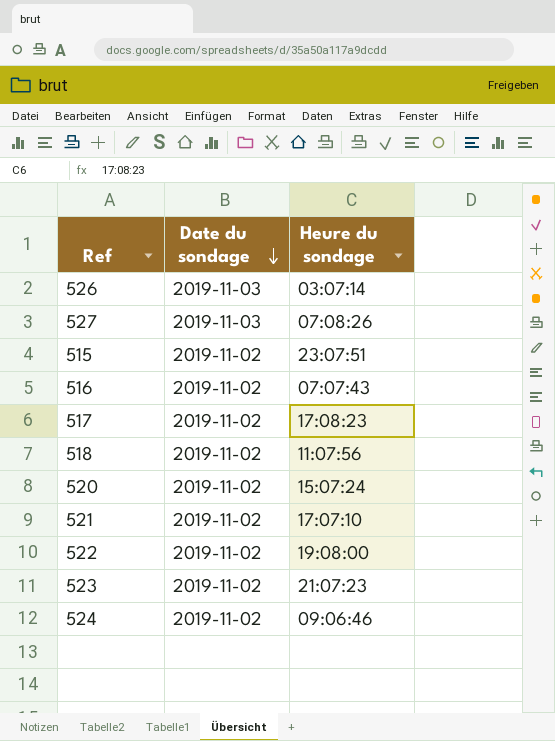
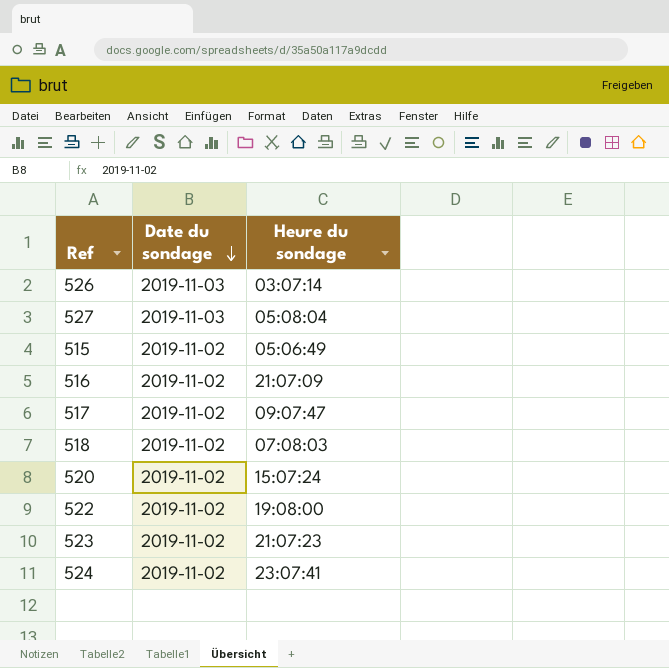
row 521: 2019-11-02 | 17:07:10 -> none
527 | Heure du sondage: 07:08:26 -> 05:08:04
515 | Heure du sondage: 23:07:51 -> 05:06:49
516 | Heure du sondage: 07:07:43 -> 21:07:09
517 | Heure du sondage: 17:08:23 -> 09:07:47
518 | Heure du sondage: 11:07:56 -> 07:08:03
524 | Heure du sondage: 09:06:46 -> 23:07:41

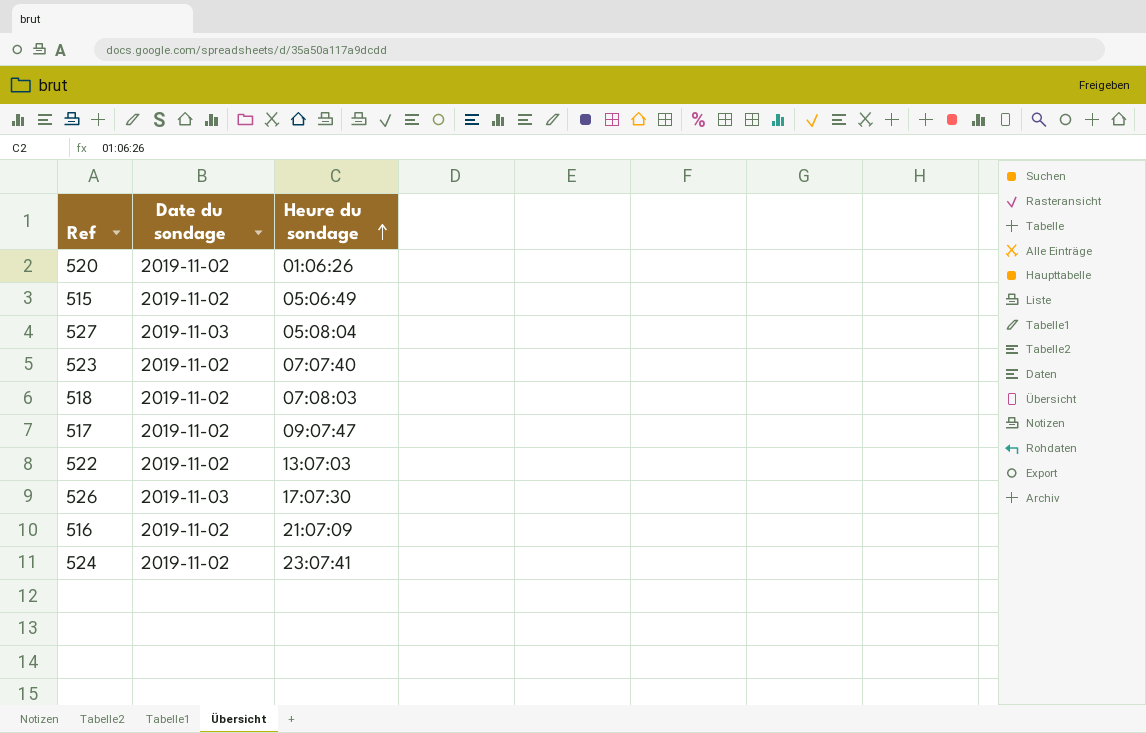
row order: Date du sondage descending -> Heure du sondage ascending
520 | Heure du sondage: 15:07:24 -> 01:06:26
523 | Heure du sondage: 21:07:23 -> 07:07:40
522 | Heure du sondage: 19:08:00 -> 13:07:03
526 | Heure du sondage: 03:07:14 -> 17:07:30

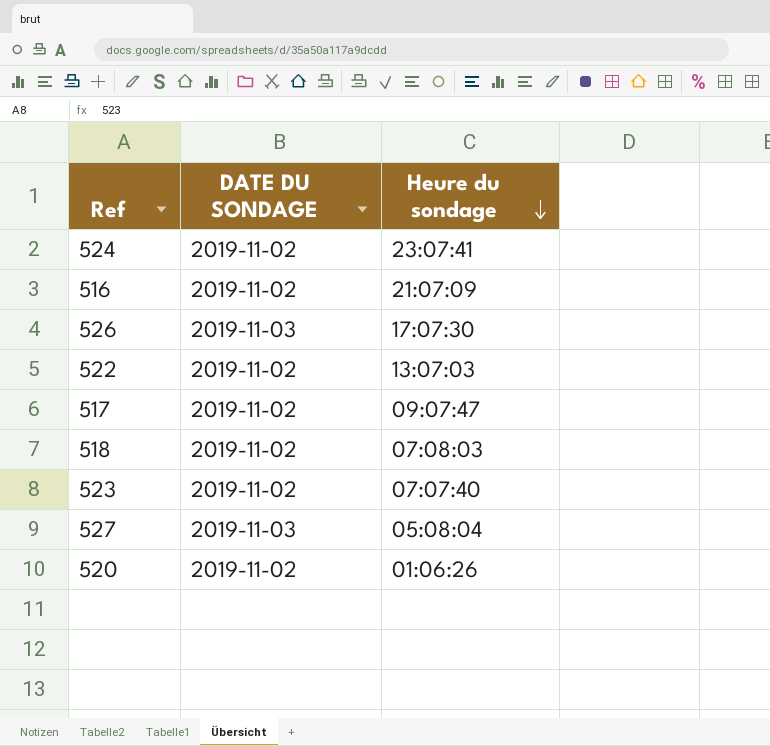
row order: Heure du sondage ascending -> Heure du sondage descending
column name: Date du sondage -> DATE DU SONDAGE
row 515: 2019-11-02 | 05:06:49 -> none

